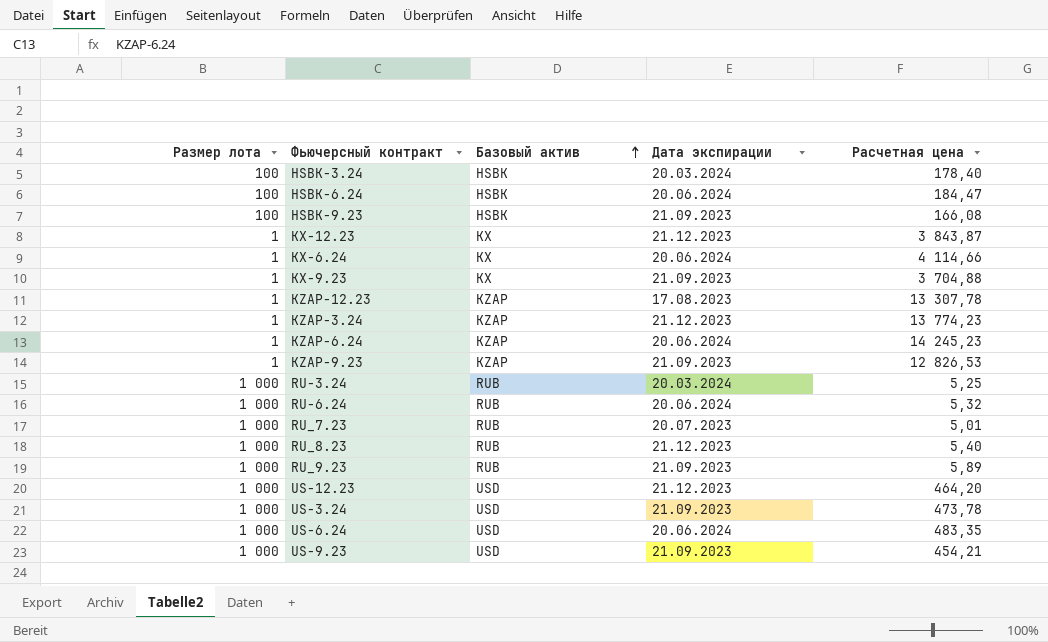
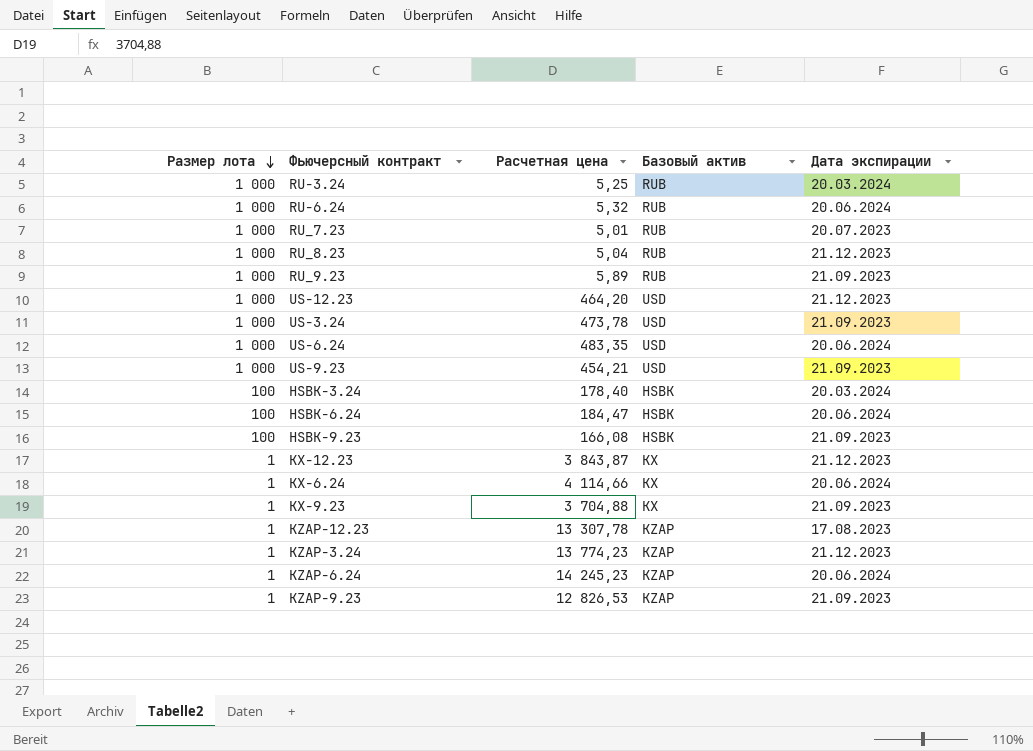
row order: Базовый актив ascending -> Размер лота descending
column Расчетная цена | position: 5 -> 3
RU_8.23 | Расчетная цена: 5,40 -> 5,04

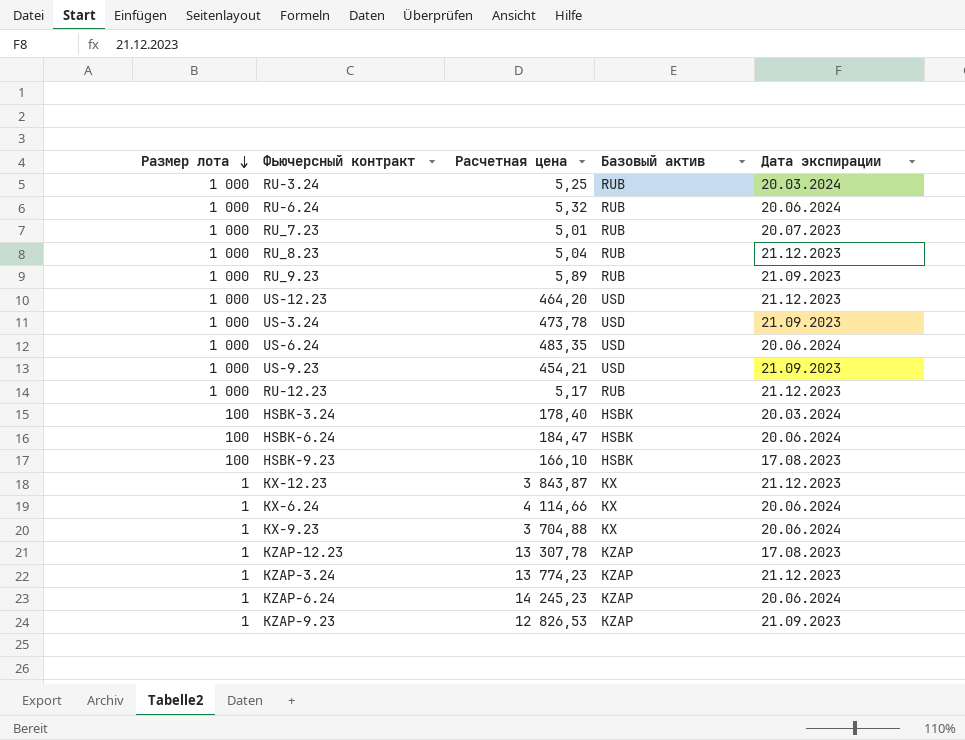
row RU-12.23: none -> 1 000 | 5,17 | RUB | 21.12.2023
HSBK-9.23 | Расчетная цена: 166,08 -> 166,10
HSBK-9.23 | Дата экспирации: 21.09.2023 -> 17.08.2023
KX-9.23 | Дата экспирации: 21.09.2023 -> 20.06.2024

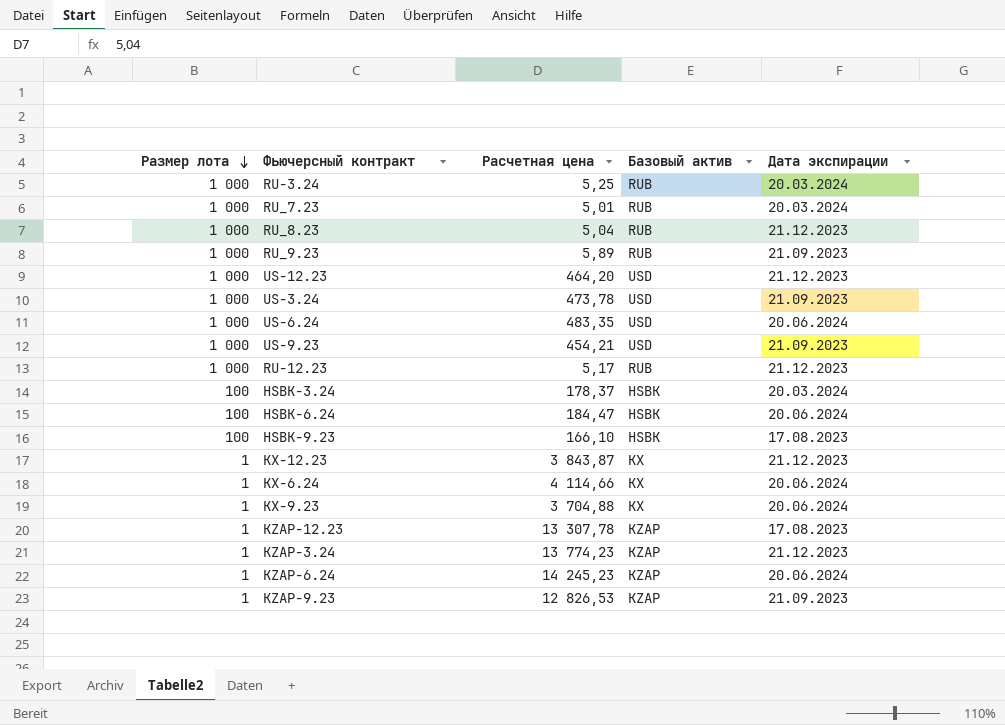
row RU-6.24: 1 000 | 5,32 | RUB | 20.06.2024 -> none
RU_7.23 | Дата экспирации: 20.07.2023 -> 20.03.2024
HSBK-3.24 | Расчетная цена: 178,40 -> 178,37

